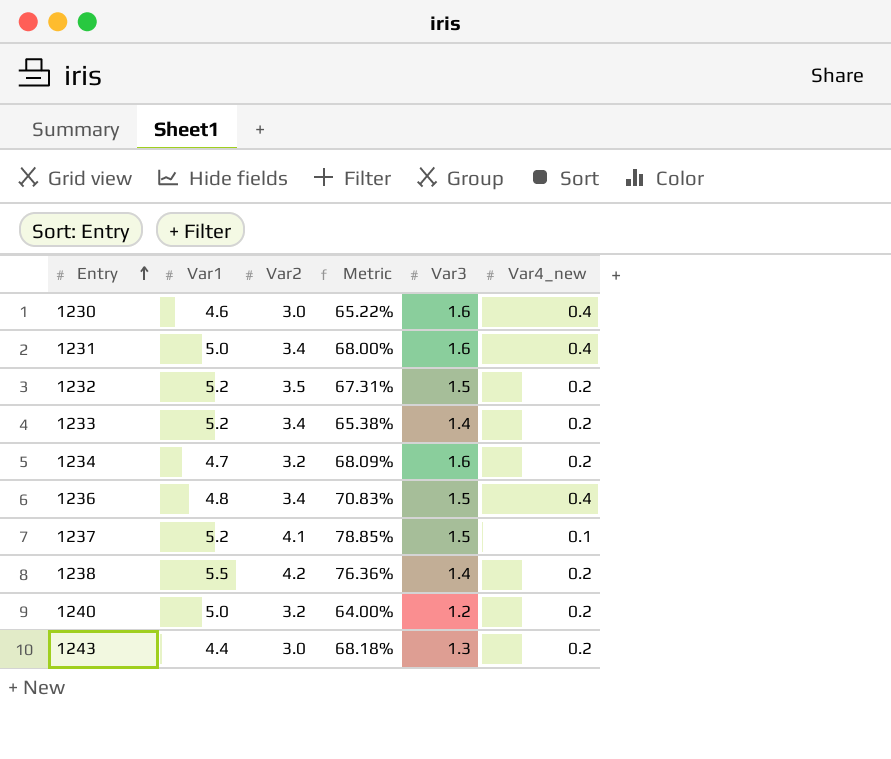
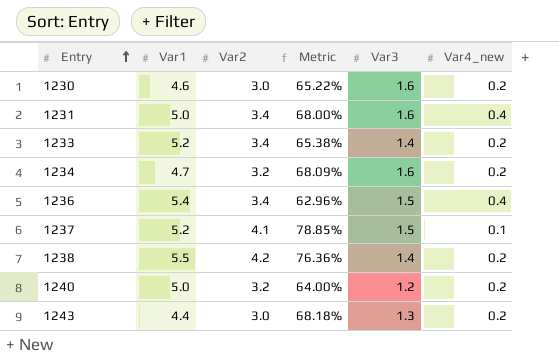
row 1232: 5.2 | 3.5 | 67.31% | 1.5 | 0.2 -> none
1230 | Var4_new: 0.4 -> 0.2
1236 | Var1: 4.8 -> 5.4
1236 | Metric: 70.83% -> 62.96%

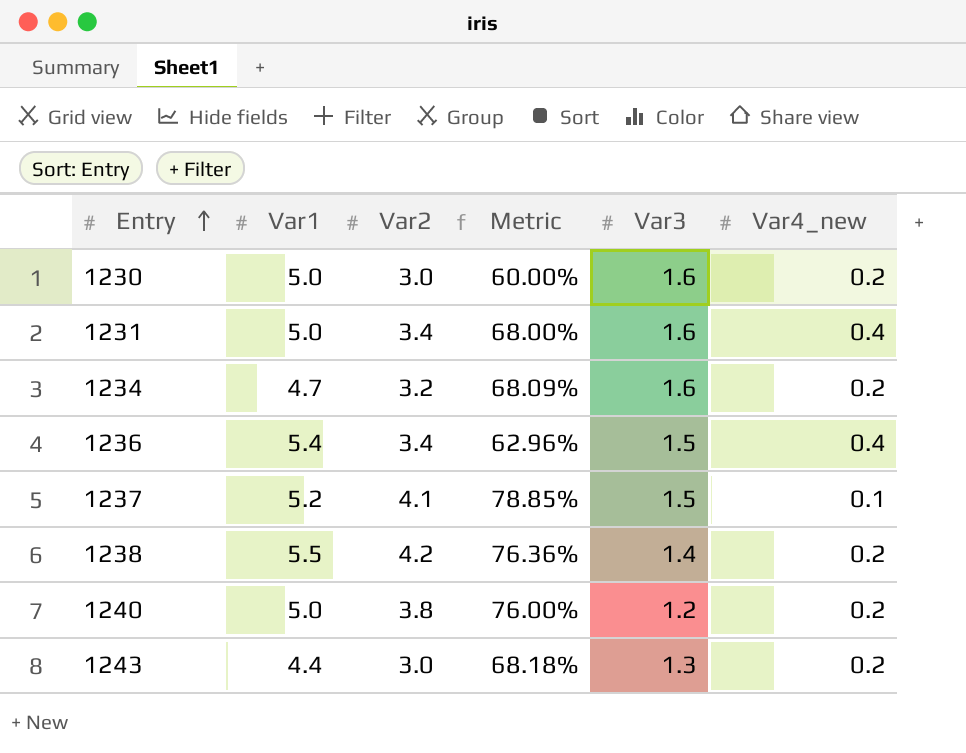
row 1233: 5.2 | 3.4 | 65.38% | 1.4 | 0.2 -> none
1230 | Var1: 4.6 -> 5.0
1230 | Metric: 65.22% -> 60.00%
1240 | Var2: 3.2 -> 3.8
1240 | Metric: 64.00% -> 76.00%

